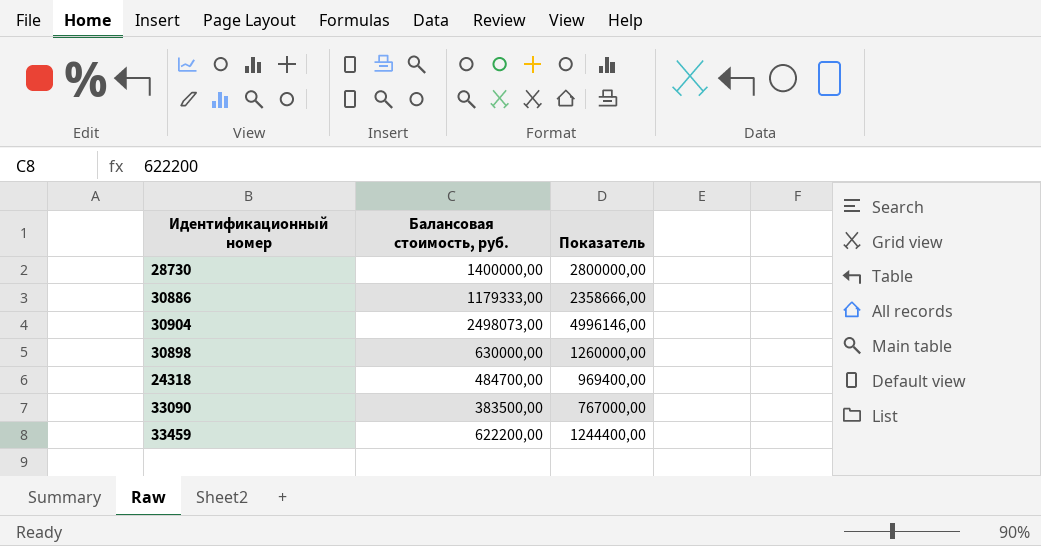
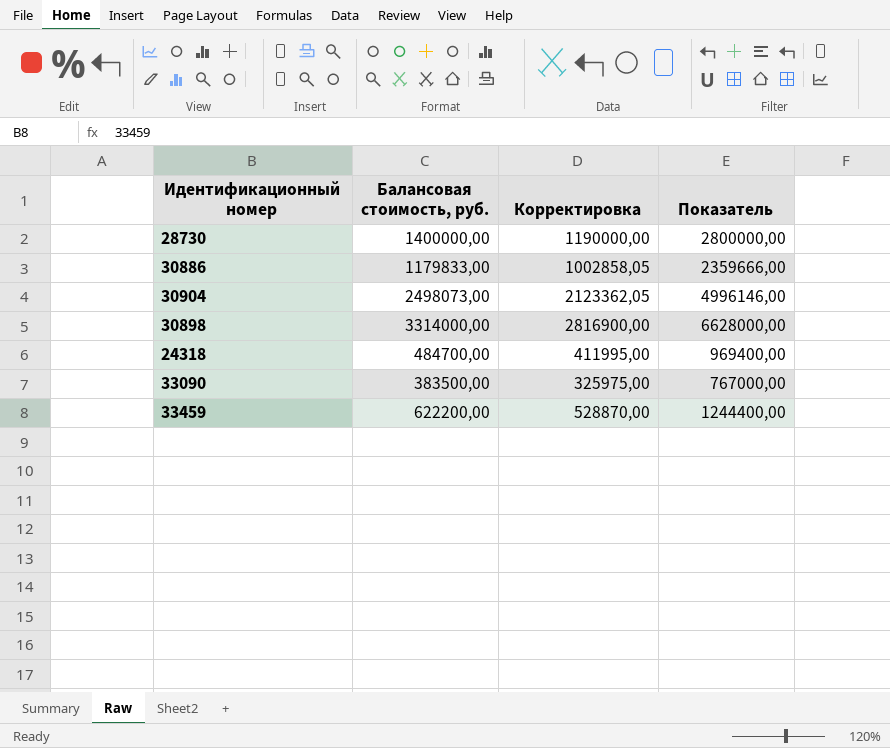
column Корректировка | formula: none -> [Балансовая стоимость, руб.] * 0,85
30886 | Балансовая стоимость, руб.: 1179333,00 -> 1179833,00
30886 | Показатель: 2358666,00 -> 2359666,00
30898 | Балансовая стоимость, руб.: 630000,00 -> 3314000,00
30898 | Показатель: 1260000,00 -> 6628000,00

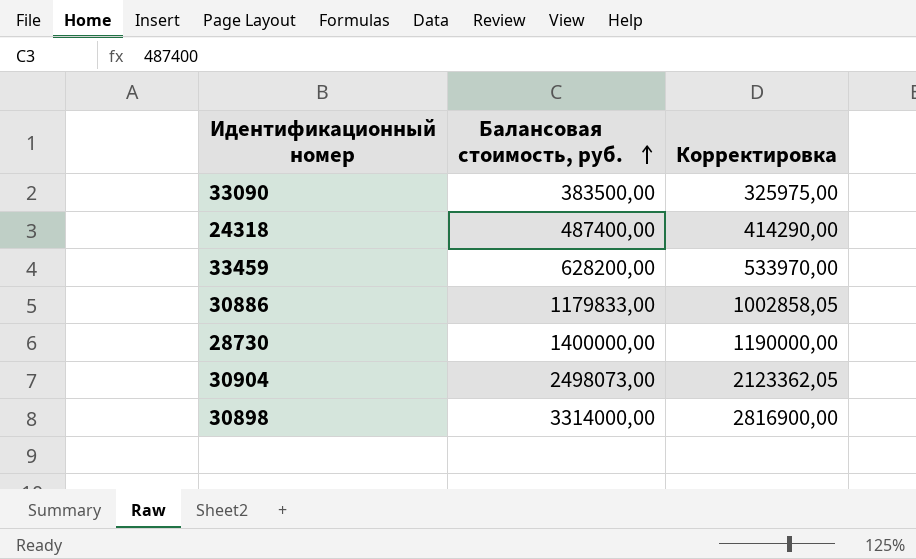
row order: none -> Балансовая стоимость, руб. ascending
column Показатель | formula: [Балансовая стоимость, руб.] * 2 -> none
24318 | Балансовая стоимость, руб.: 484700,00 -> 487400,00
24318 | Корректировка: 411995,00 -> 414290,00
33459 | Балансовая стоимость, руб.: 622200,00 -> 628200,00
33459 | Корректировка: 528870,00 -> 533970,00

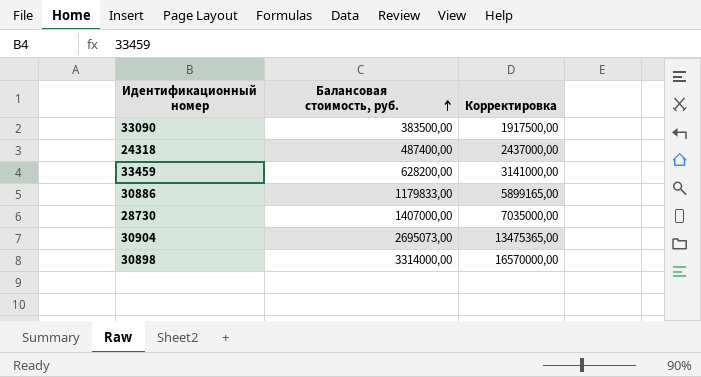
column Корректировка | formula: [Балансовая стоимость, руб.] * 0,85 -> [Балансовая стоимость, руб.] * 5
28730 | Балансовая стоимость, руб.: 1400000,00 -> 1407000,00
30904 | Балансовая стоимость, руб.: 2498073,00 -> 2695073,00

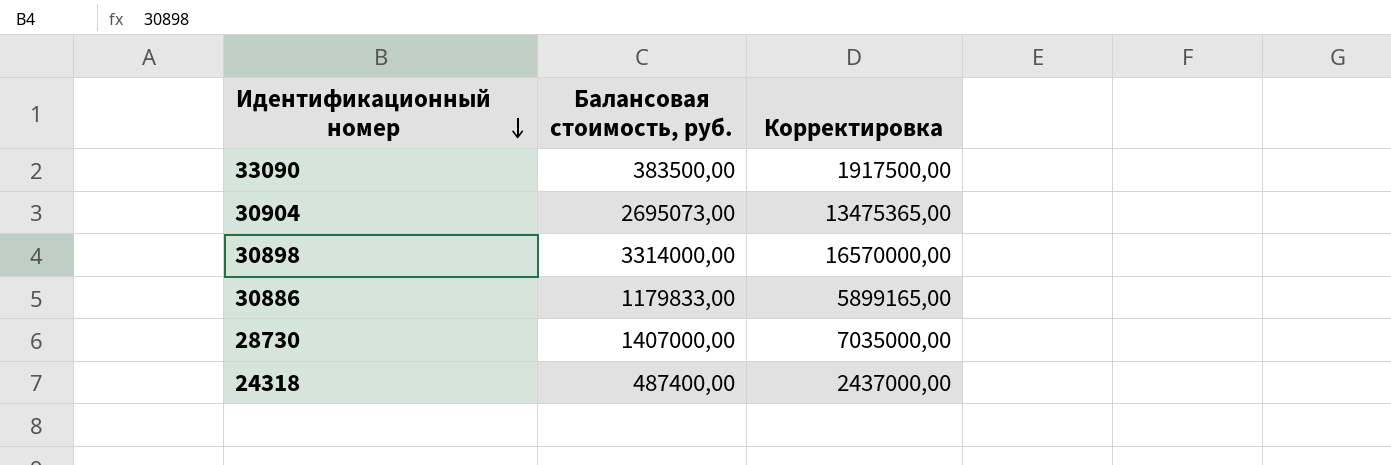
row order: Балансовая стоимость, руб. ascending -> Идентификационный номер descending
row 33459: 628200,00 | 3141000,00 -> none

